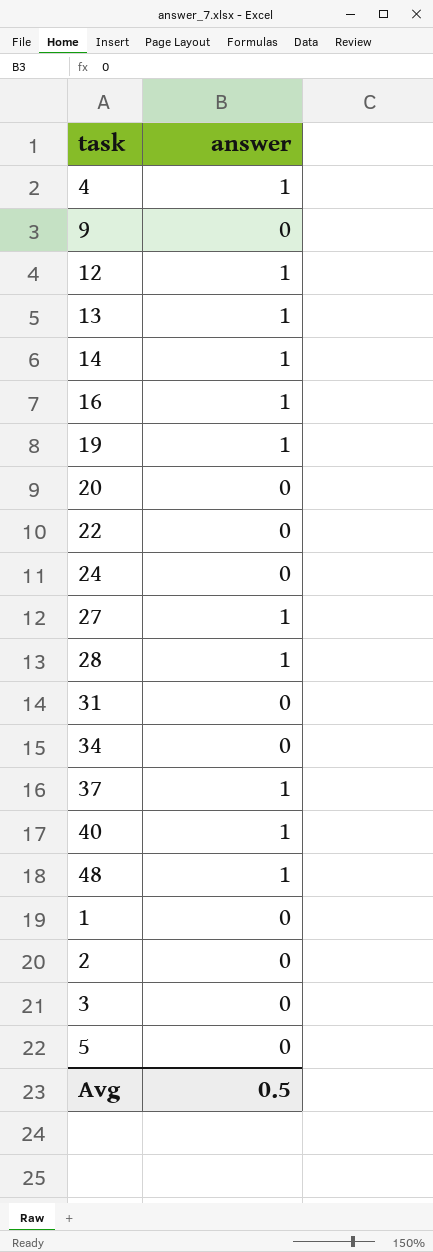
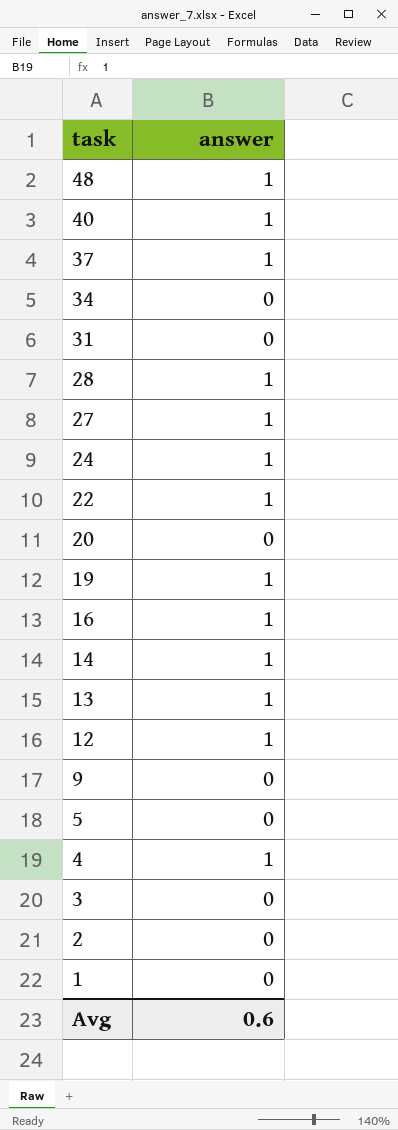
row order: none -> task descending
24 | answer: 0 -> 1
22 | answer: 0 -> 1
Avg | answer: 0.5 -> 0.6

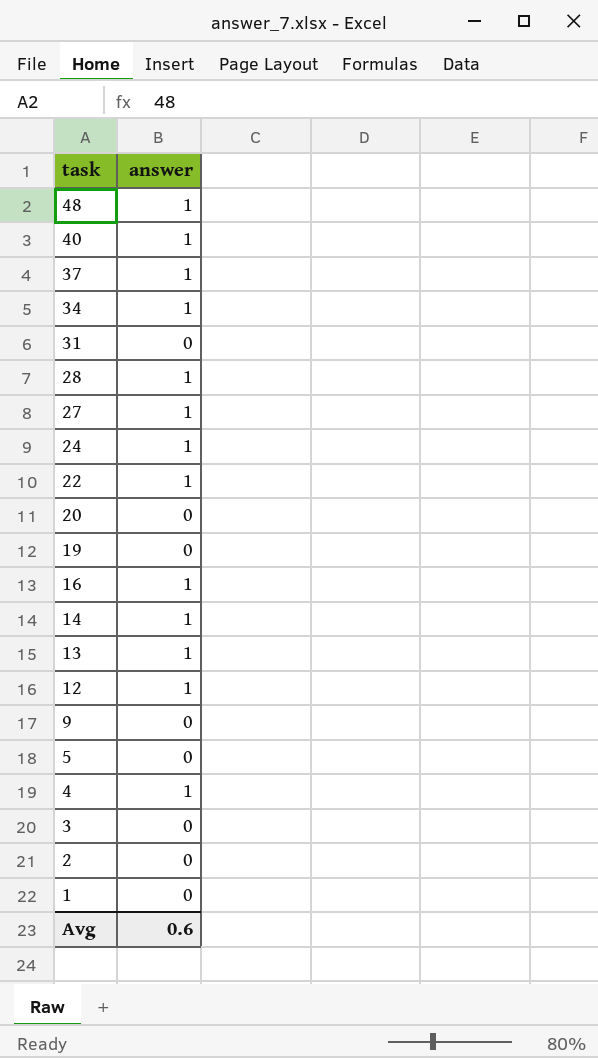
34 | answer: 0 -> 1
19 | answer: 1 -> 0

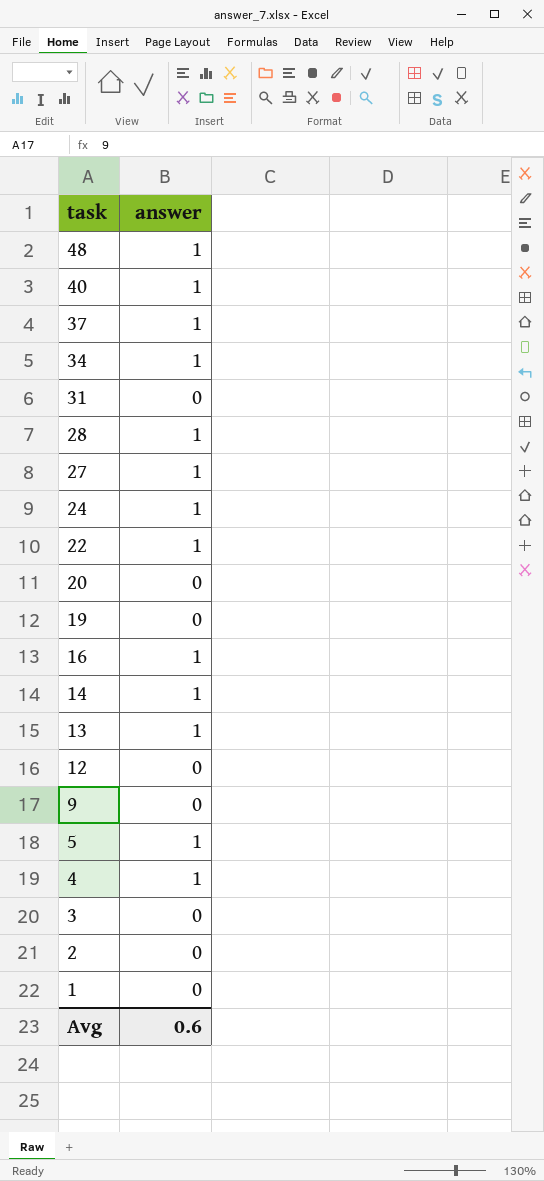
12 | answer: 1 -> 0
5 | answer: 0 -> 1

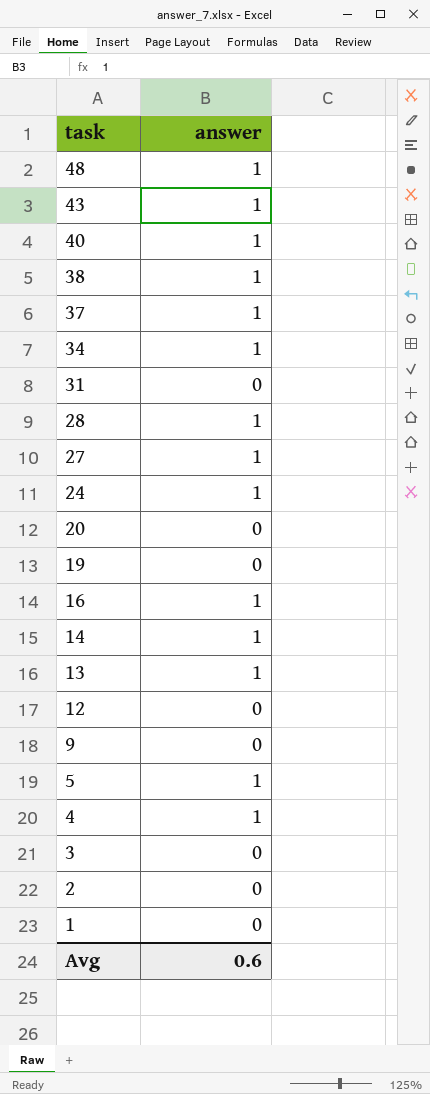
row 22: 1 -> none
row 43: none -> 1
row 38: none -> 1

